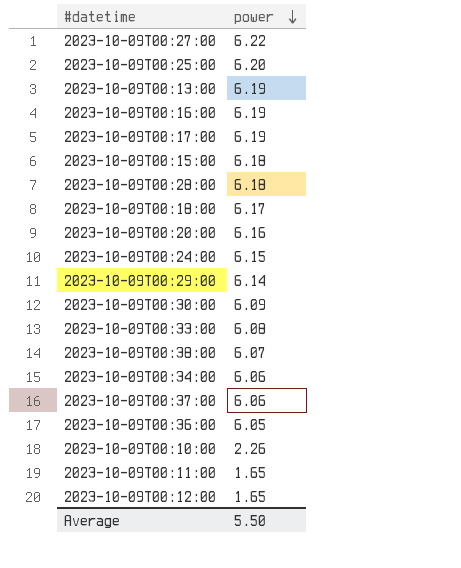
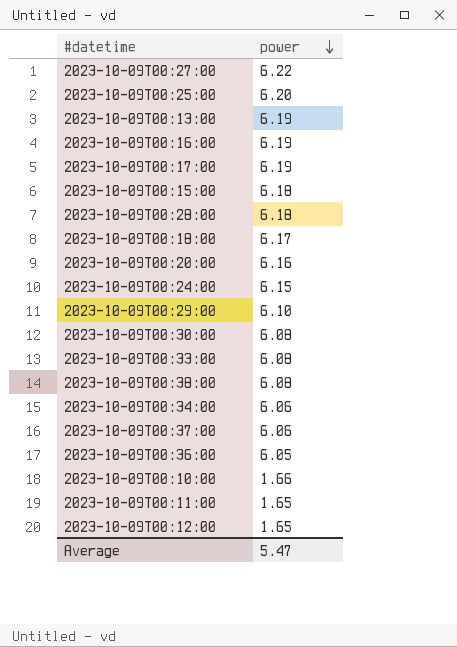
2023-10-09T00:29:00 | power: 6.14 -> 6.10
2023-10-09T00:30:00 | power: 6.09 -> 6.08
2023-10-09T00:38:00 | power: 6.07 -> 6.08
2023-10-09T00:10:00 | power: 2.26 -> 1.66
Average | power: 5.50 -> 5.47

